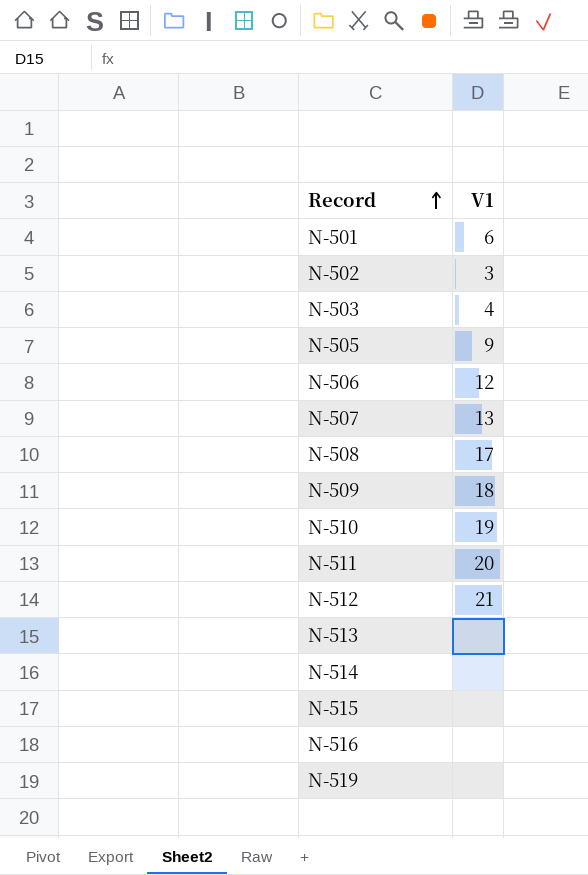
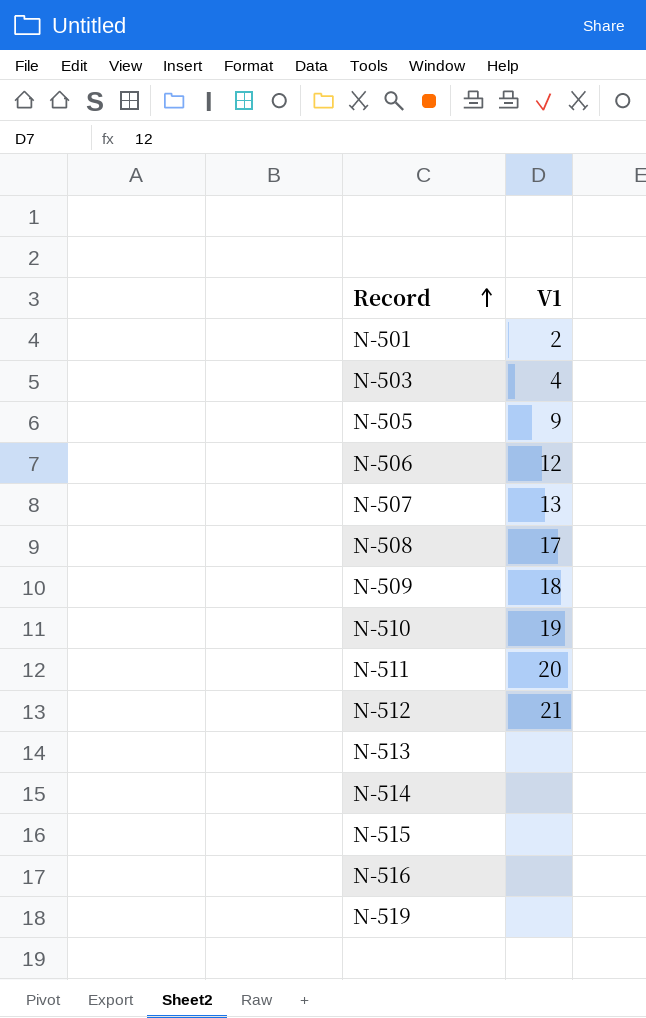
row N-502: 3 -> none
N-501 | V1: 6 -> 2

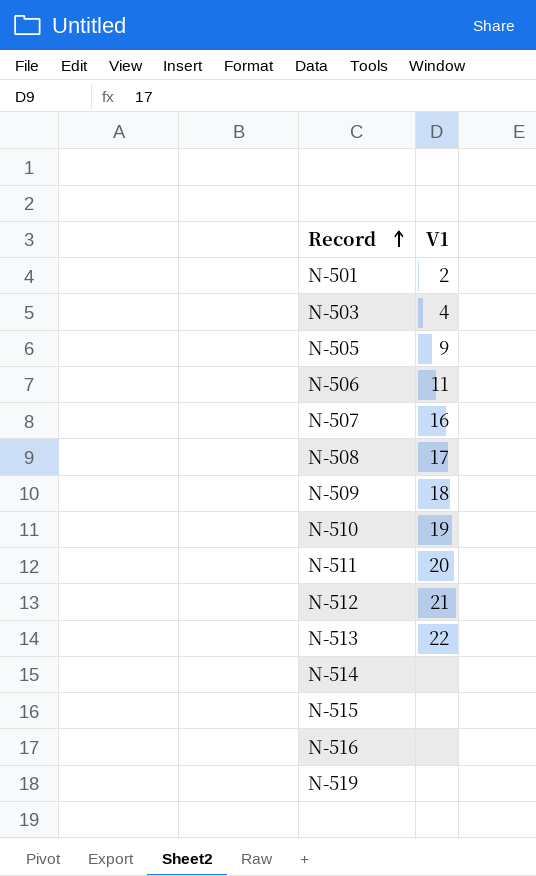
N-506 | V1: 12 -> 11
N-507 | V1: 13 -> 16
N-513 | V1: none -> 22

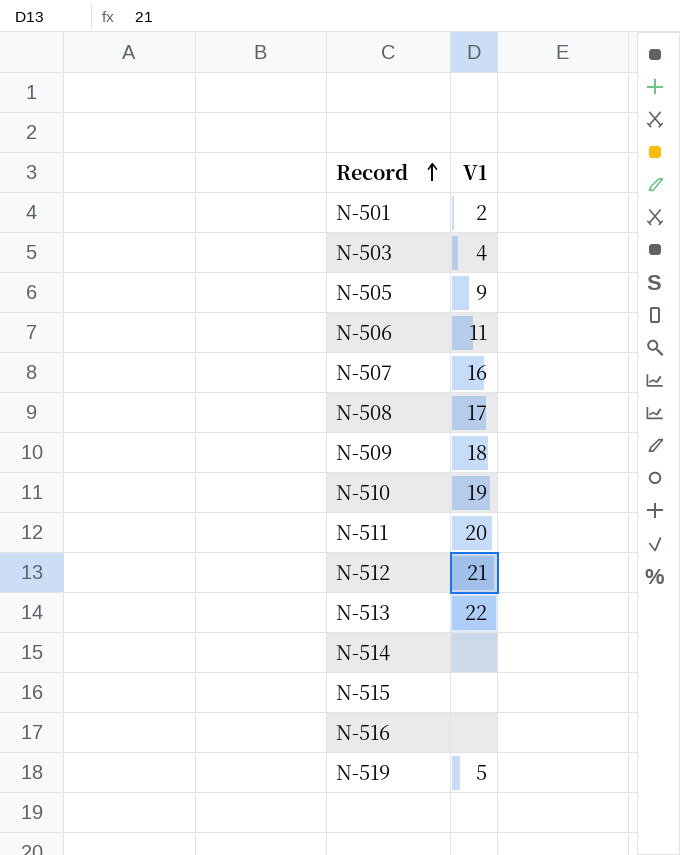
N-519 | V1: none -> 5

